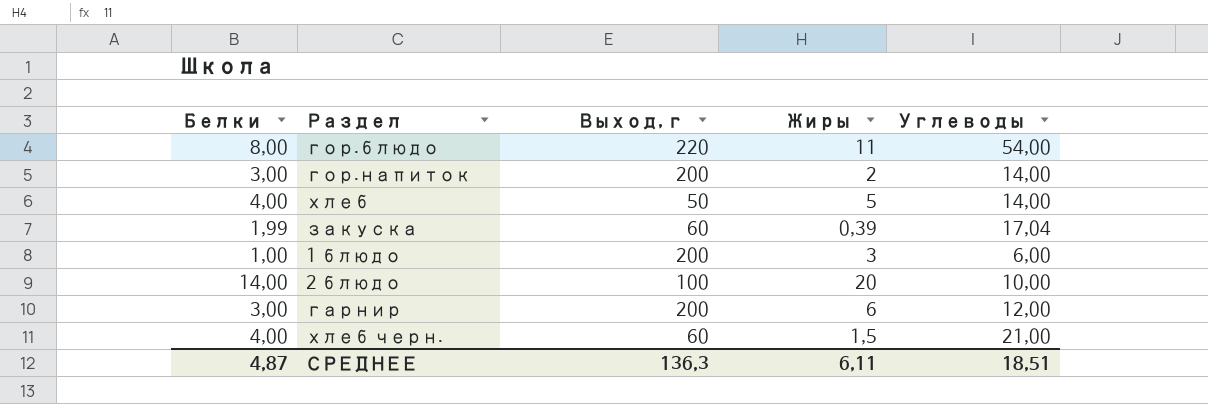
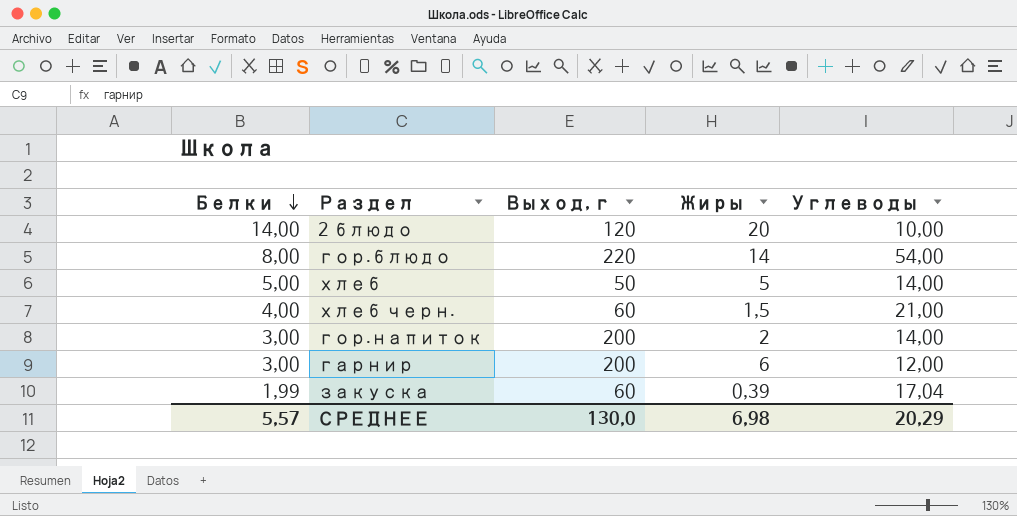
row order: none -> Белки descending
row 1 блюдо: 1,00 | 200 | 3 | 6,00 -> none
2 блюдо | Выход, г: 100 -> 120
гор.блюдо | Жиры: 11 -> 14
хлеб | Белки: 4,00 -> 5,00
СРЕДНЕЕ | Белки: 4,87 -> 5,57
СРЕДНЕЕ | Выход, г: 136,3 -> 130,0
СРЕДНЕЕ | Жиры: 6,11 -> 6,98
СРЕДНЕЕ | Углеводы: 18,51 -> 20,29

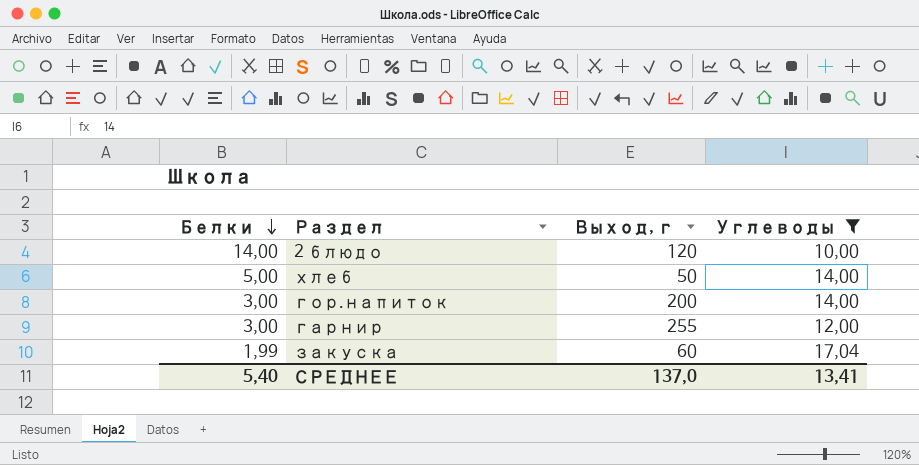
filter: none -> Углеводы <= 17,04
column Жиры | position: 4 -> none
гарнир | Выход, г: 200 -> 255
СРЕДНЕЕ | Белки: 5,57 -> 5,40
СРЕДНЕЕ | Выход, г: 130,0 -> 137,0
СРЕДНЕЕ | Углеводы: 20,29 -> 13,41

